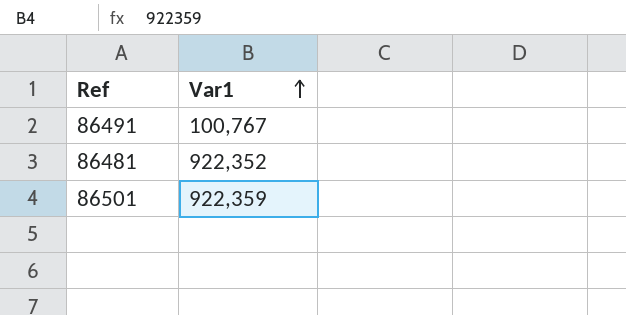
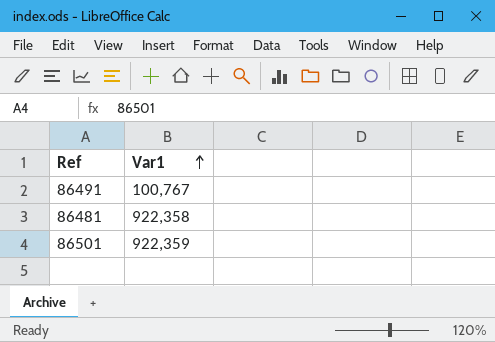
86481 | Var1: 922,352 -> 922,358

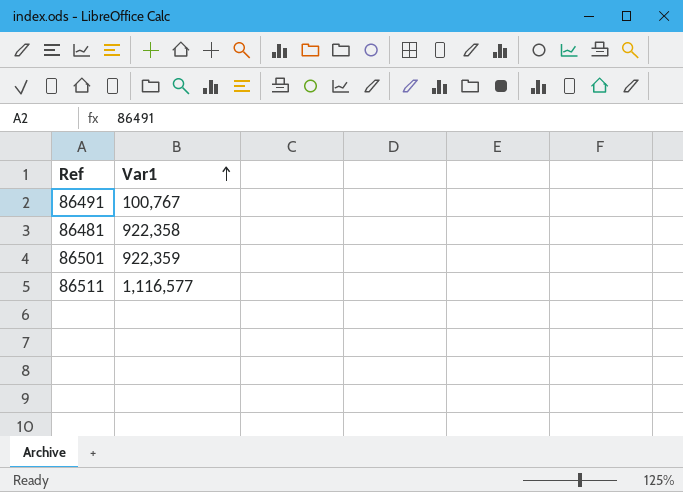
row 86511: none -> 1,116,577

